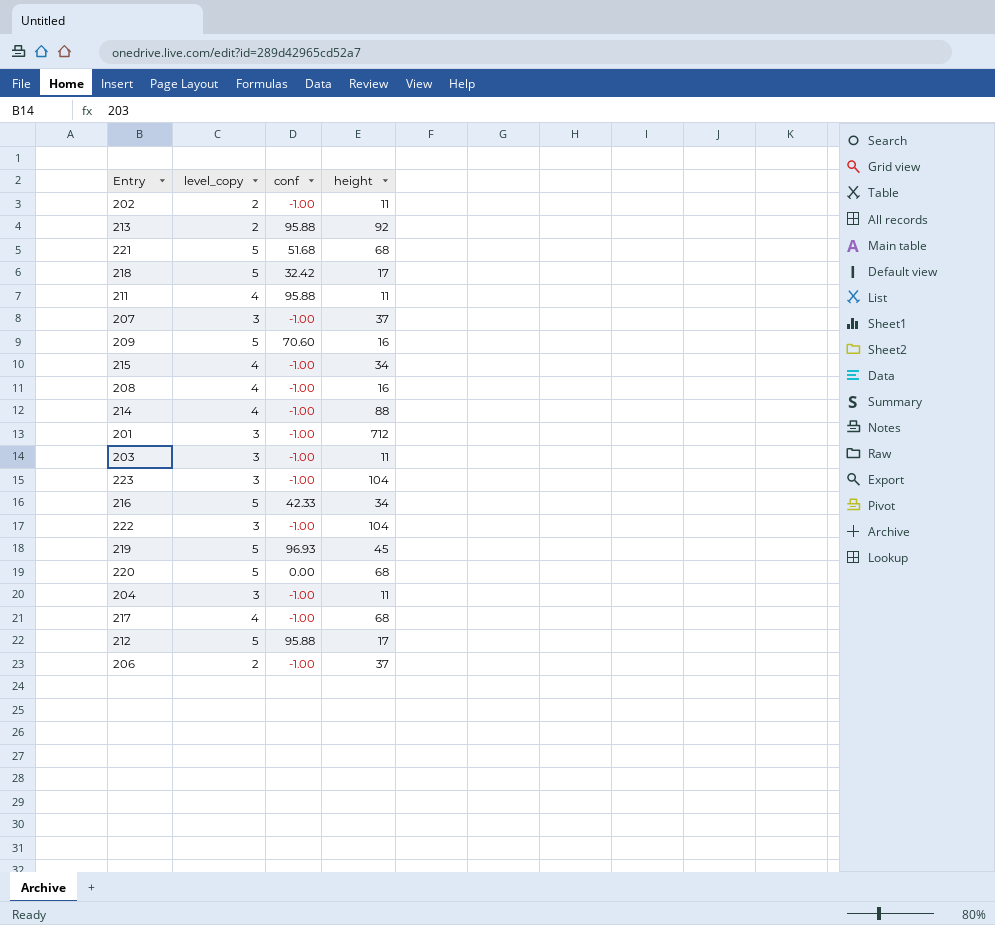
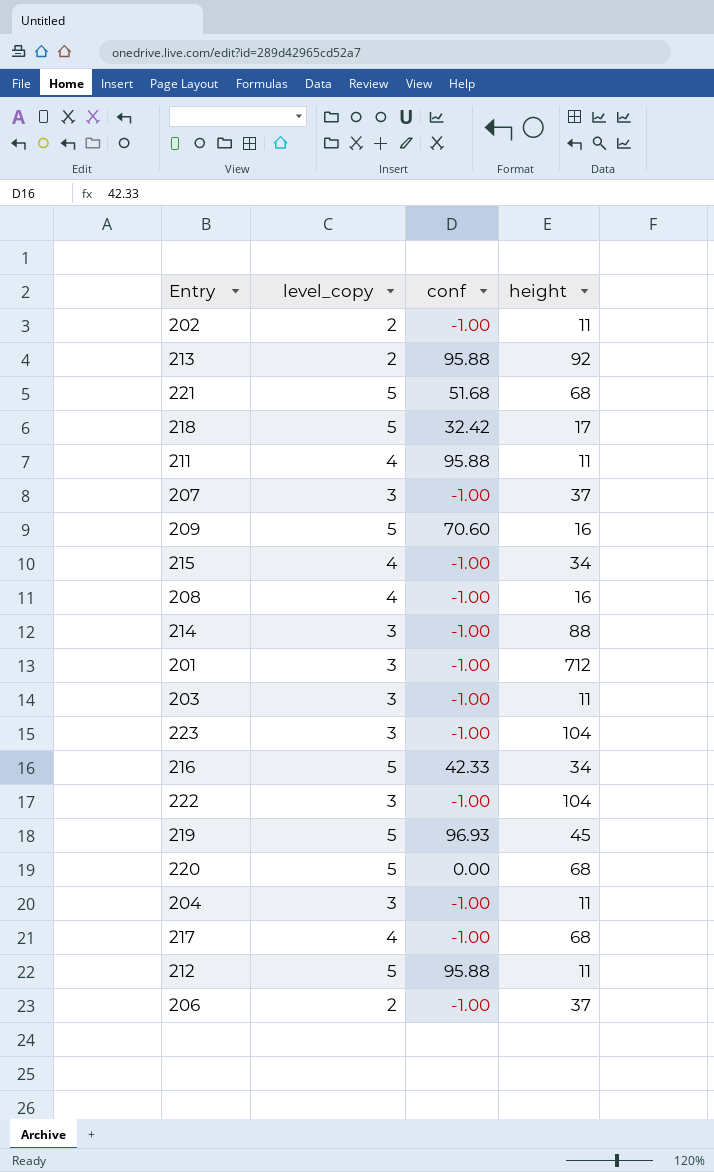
214 | level_copy: 4 -> 3
212 | height: 17 -> 11

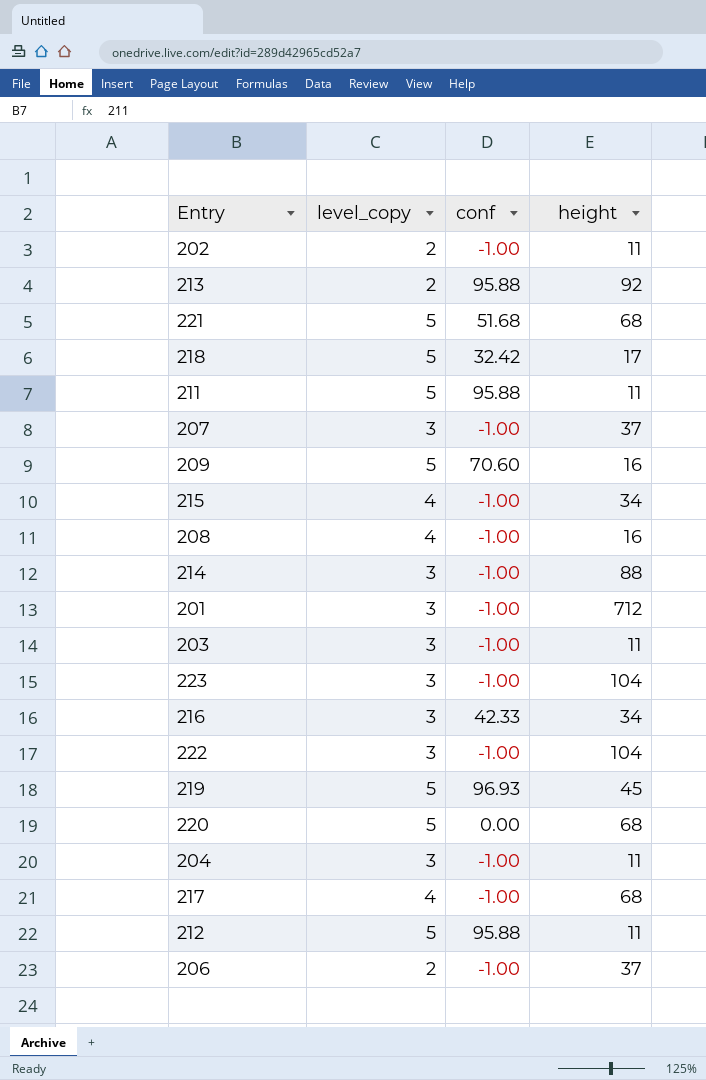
211 | level_copy: 4 -> 5
216 | level_copy: 5 -> 3

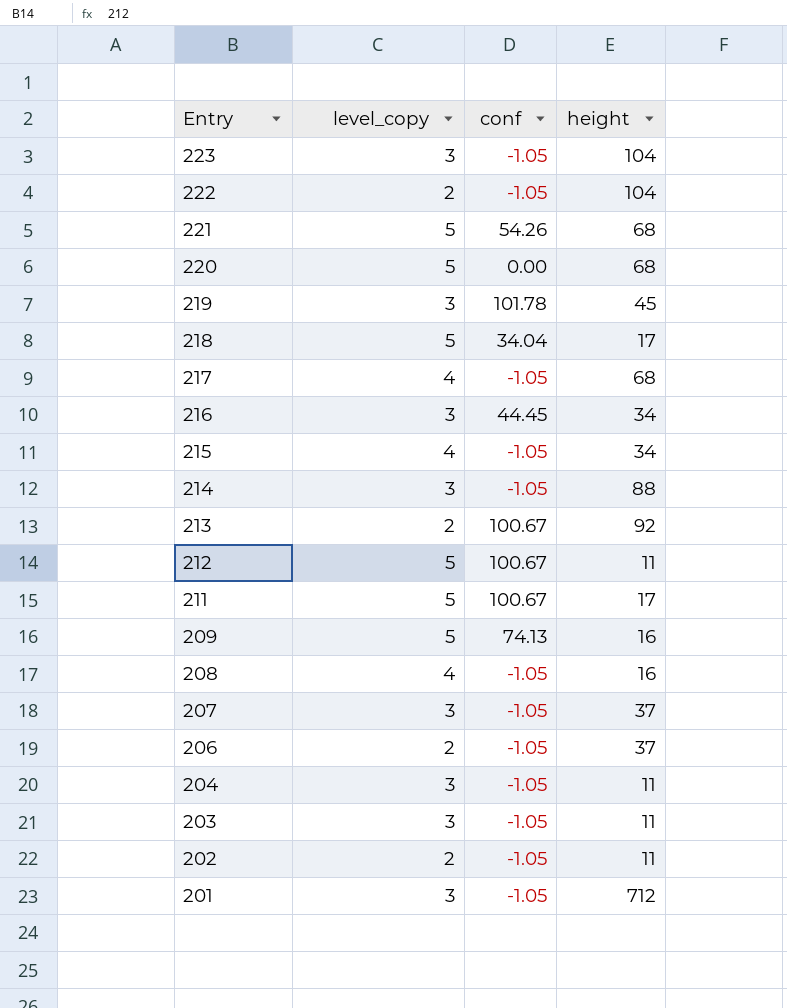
row order: none -> Entry descending
223 | conf: -1.00 -> -1.05
222 | level_copy: 3 -> 2
222 | conf: -1.00 -> -1.05
221 | conf: 51.68 -> 54.26
219 | level_copy: 5 -> 3
219 | conf: 96.93 -> 101.78
218 | conf: 32.42 -> 34.04
217 | conf: -1.00 -> -1.05
216 | conf: 42.33 -> 44.45
215 | conf: -1.00 -> -1.05
214 | conf: -1.00 -> -1.05
213 | conf: 95.88 -> 100.67
212 | conf: 95.88 -> 100.67
211 | conf: 95.88 -> 100.67
211 | height: 11 -> 17
209 | conf: 70.60 -> 74.13
208 | conf: -1.00 -> -1.05
207 | conf: -1.00 -> -1.05
206 | conf: -1.00 -> -1.05
204 | conf: -1.00 -> -1.05
203 | conf: -1.00 -> -1.05
202 | conf: -1.00 -> -1.05
201 | conf: -1.00 -> -1.05

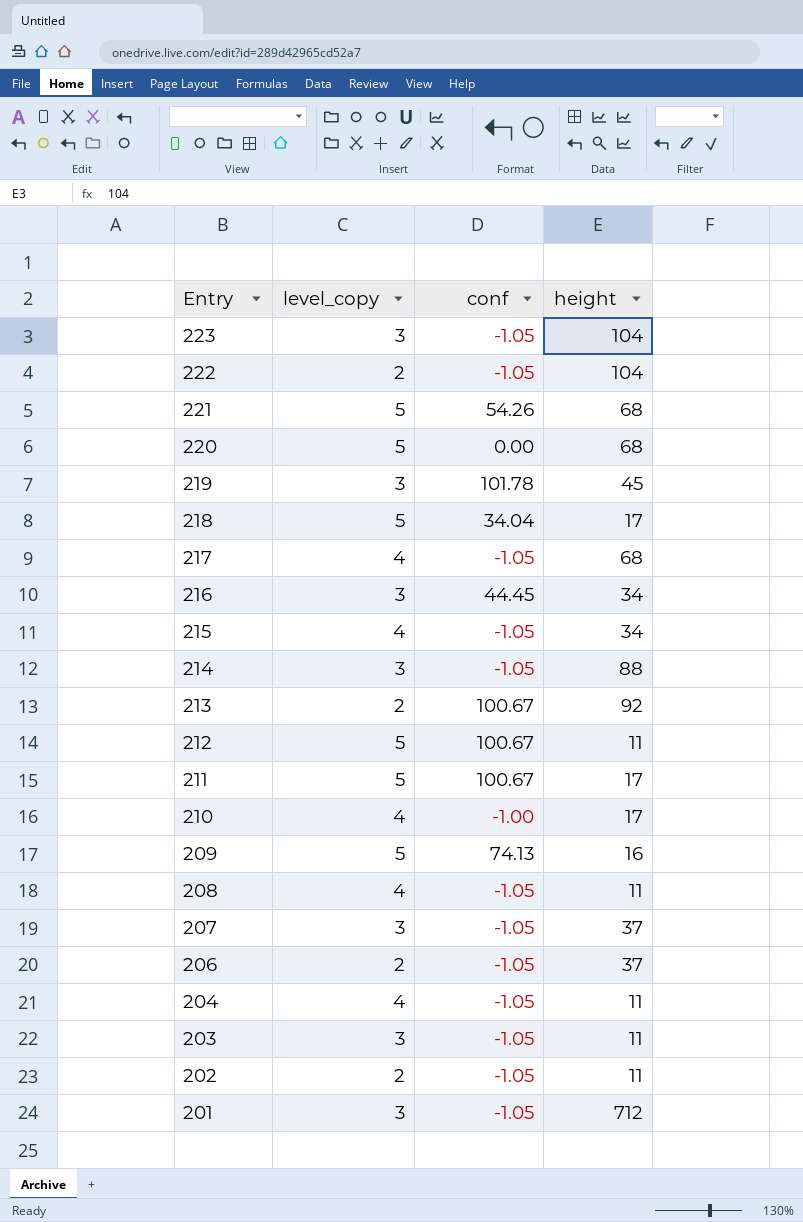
row 210: none -> 4 | -1.00 | 17
208 | height: 16 -> 11
204 | level_copy: 3 -> 4

